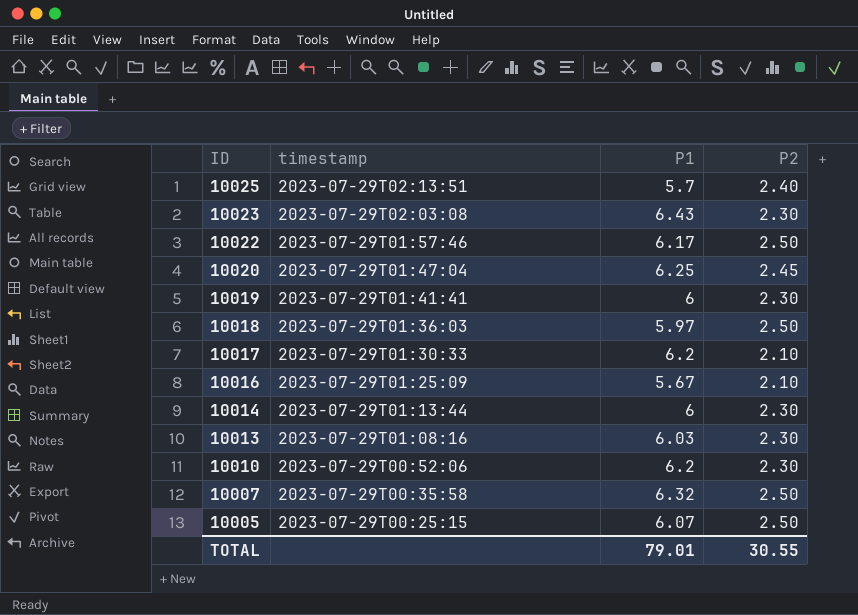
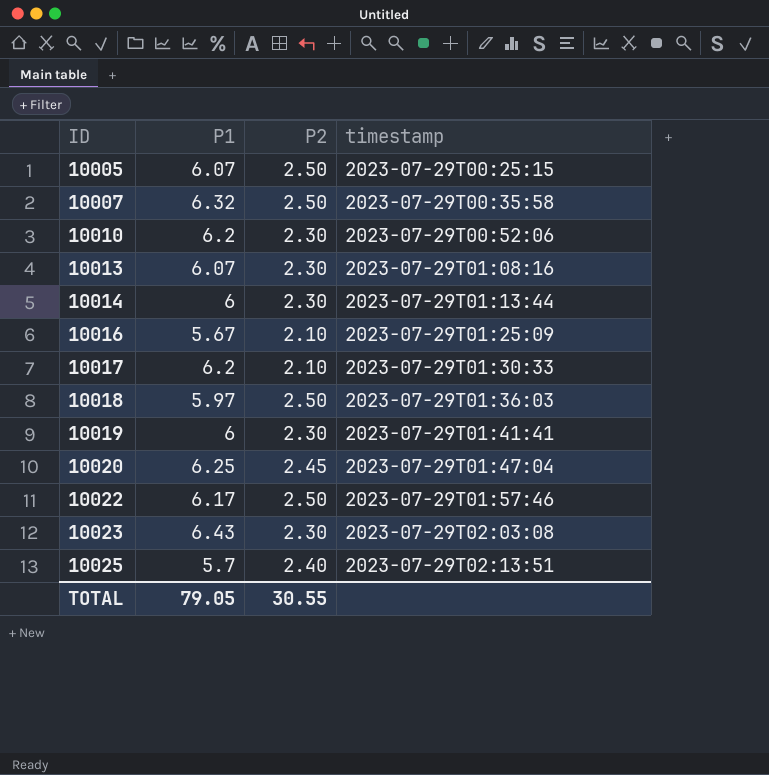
row order: ID descending -> ID ascending
column timestamp | position: 2 -> 4
10013 | P1: 6.03 -> 6.07
TOTAL | P1: 79.01 -> 79.05

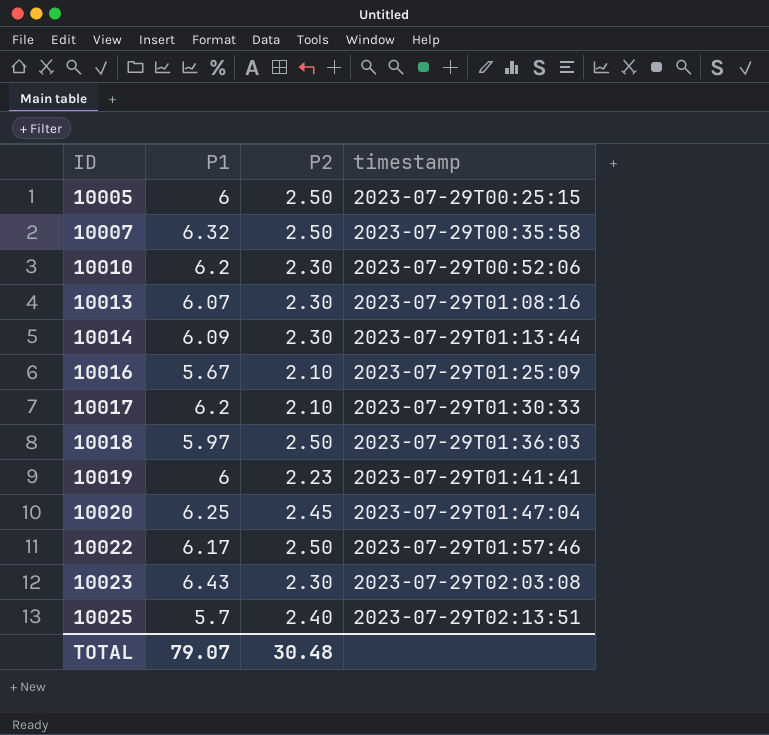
10005 | P1: 6.07 -> 6
10014 | P1: 6 -> 6.09
10019 | P2: 2.30 -> 2.23
TOTAL | P1: 79.05 -> 79.07
TOTAL | P2: 30.55 -> 30.48

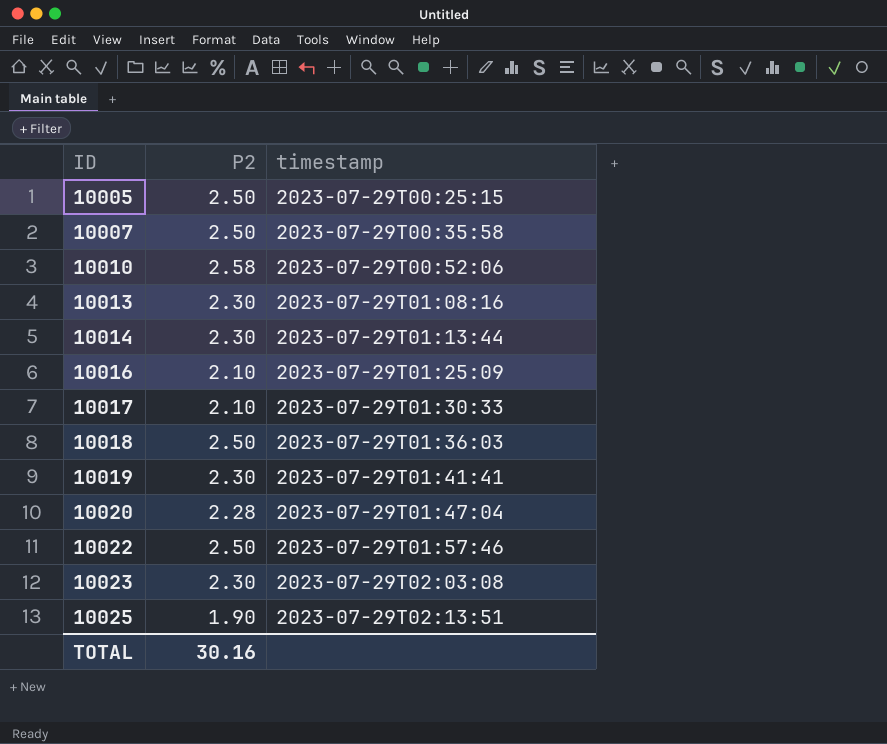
column P1 | position: 2 -> none
10010 | P2: 2.30 -> 2.58
10019 | P2: 2.23 -> 2.30
10020 | P2: 2.45 -> 2.28
10025 | P2: 2.40 -> 1.90
TOTAL | P2: 30.48 -> 30.16

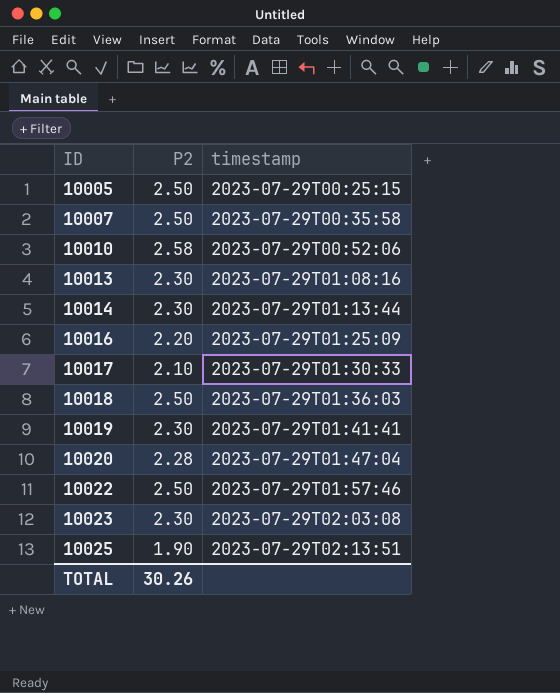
10016 | P2: 2.10 -> 2.20
TOTAL | P2: 30.16 -> 30.26

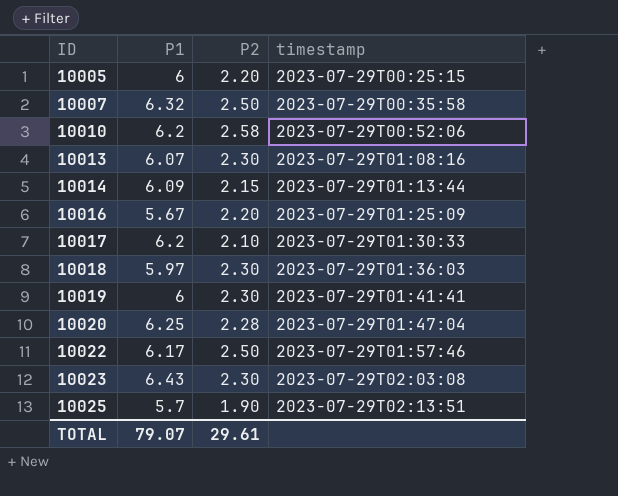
column P1 | position: none -> 2
10005 | P2: 2.50 -> 2.20
10014 | P2: 2.30 -> 2.15
10018 | P2: 2.50 -> 2.30
TOTAL | P2: 30.26 -> 29.61

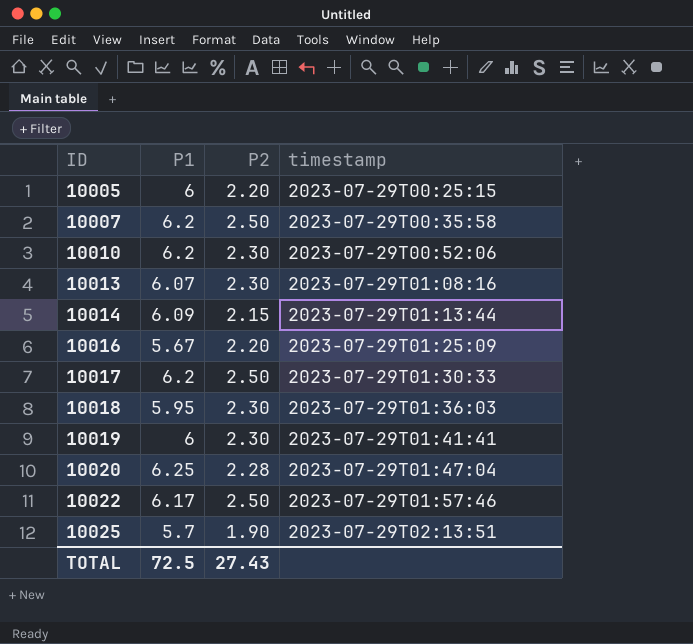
row 10023: 6.43 | 2.30 | 2023-07-29T02:03:08 -> none
10007 | P1: 6.32 -> 6.2
10010 | P2: 2.58 -> 2.30
10017 | P2: 2.10 -> 2.50
10018 | P1: 5.97 -> 5.95
TOTAL | P1: 79.07 -> 72.5
TOTAL | P2: 29.61 -> 27.43

